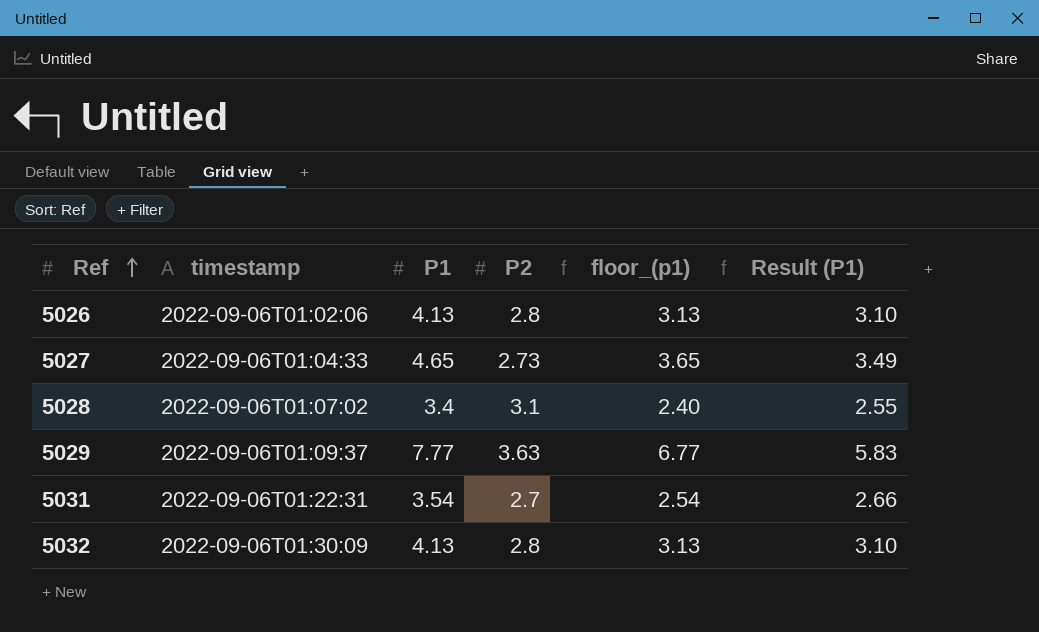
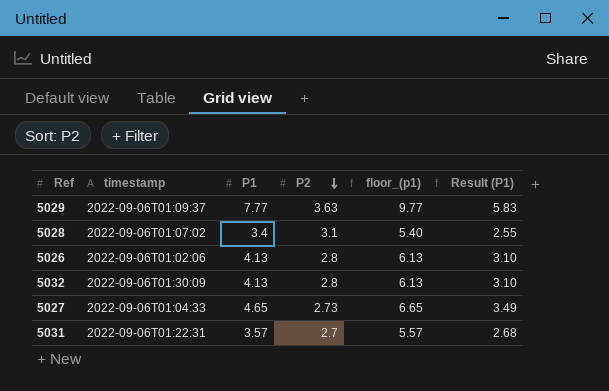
row order: Ref ascending -> P2 descending
column floor_(p1) | formula: [P1] - 1 -> [P1] + 2
5031 | P1: 3.54 -> 3.57
5031 | Result (P1): 2.66 -> 2.68

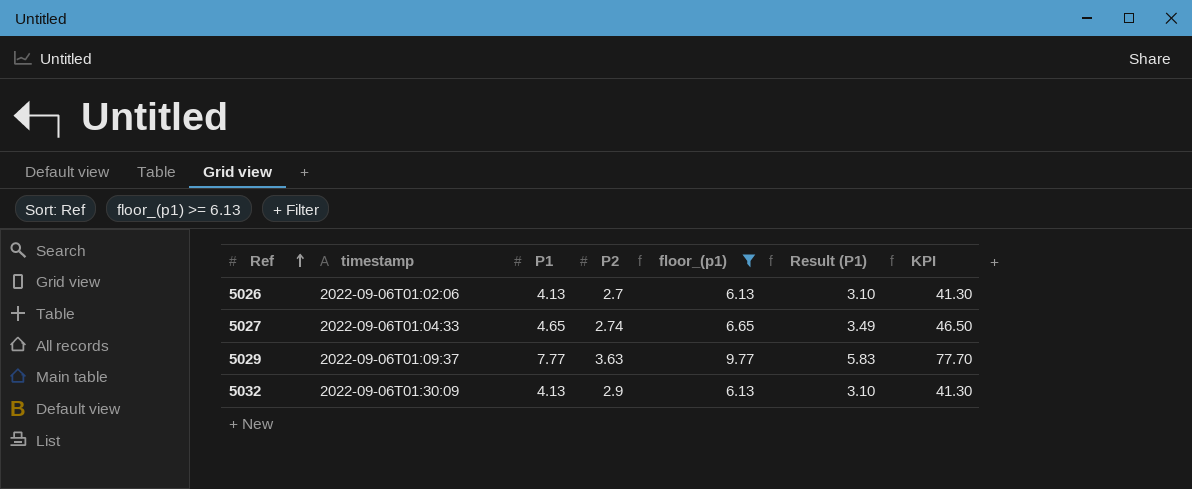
filter: none -> floor_(p1) >= 6.13
row order: P2 descending -> Ref ascending
column KPI | formula: none -> [P1] * 10
5026 | P2: 2.8 -> 2.7
5027 | P2: 2.73 -> 2.74
5032 | P2: 2.8 -> 2.9

